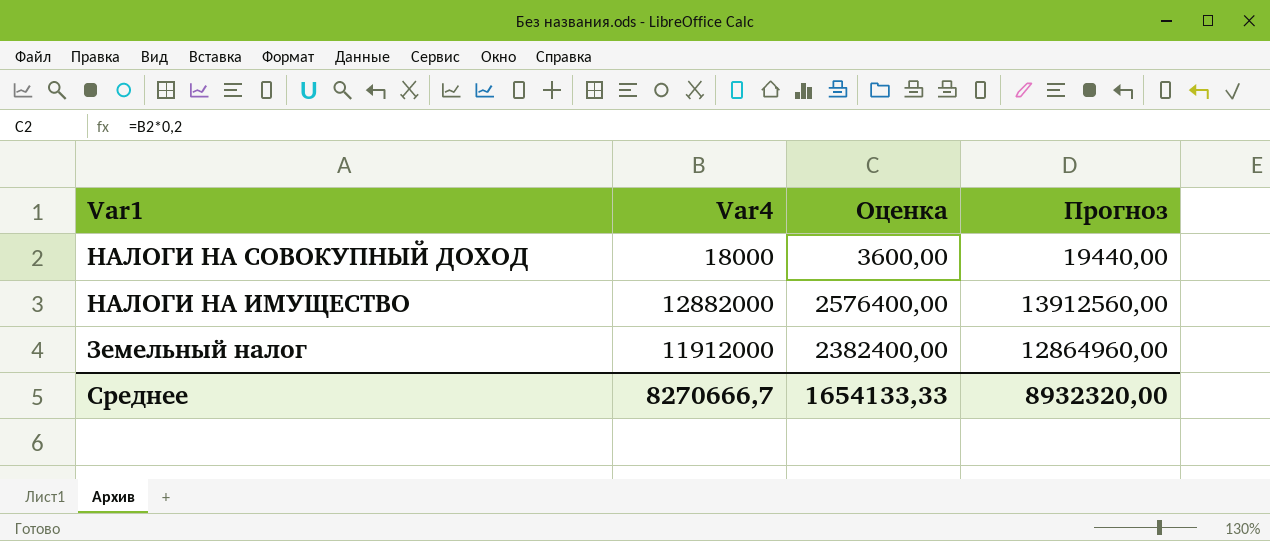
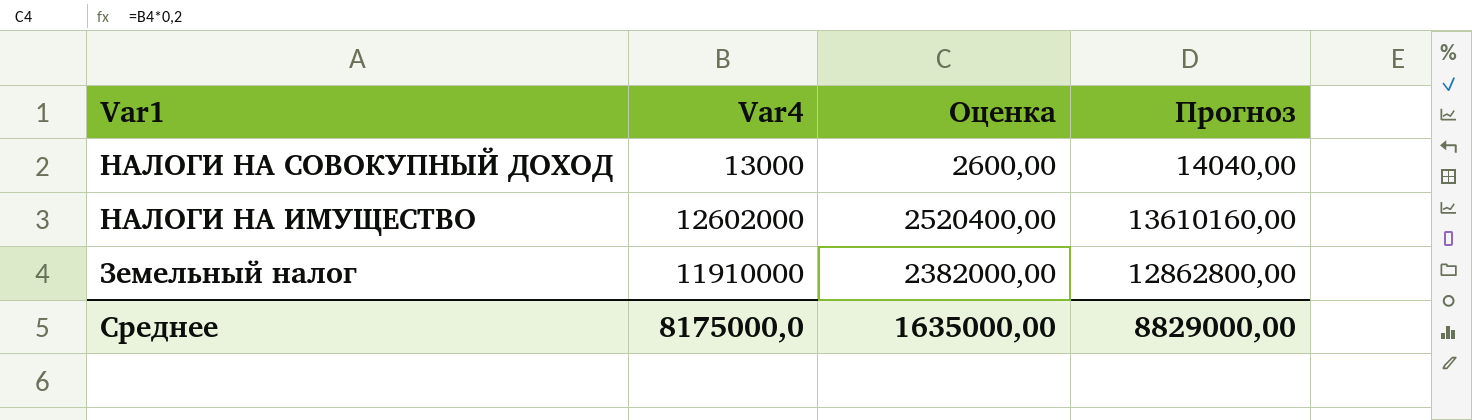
НАЛОГИ НА СОВОКУПНЫЙ ДОХОД | Var4: 18000 -> 13000
НАЛОГИ НА СОВОКУПНЫЙ ДОХОД | Оценка: 3600,00 -> 2600,00
НАЛОГИ НА СОВОКУПНЫЙ ДОХОД | Прогноз: 19440,00 -> 14040,00
НАЛОГИ НА ИМУЩЕСТВО | Var4: 12882000 -> 12602000
НАЛОГИ НА ИМУЩЕСТВО | Оценка: 2576400,00 -> 2520400,00
НАЛОГИ НА ИМУЩЕСТВО | Прогноз: 13912560,00 -> 13610160,00
Земельный налог | Var4: 11912000 -> 11910000
Земельный налог | Оценка: 2382400,00 -> 2382000,00
Земельный налог | Прогноз: 12864960,00 -> 12862800,00
Среднее | Var4: 8270666,7 -> 8175000,0
Среднее | Оценка: 1654133,33 -> 1635000,00
Среднее | Прогноз: 8932320,00 -> 8829000,00

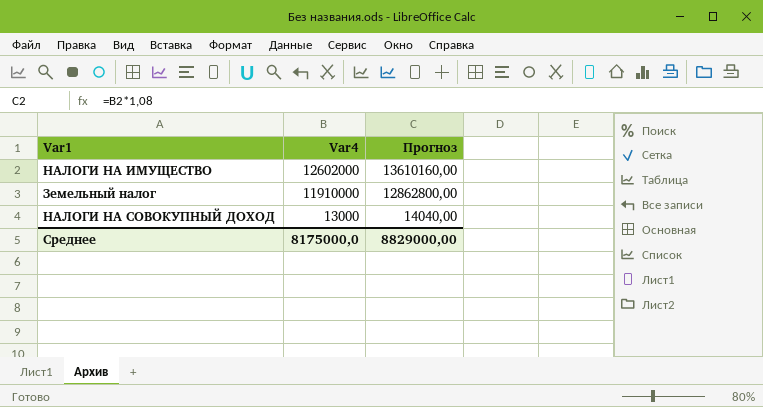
row order: Var1 descending -> Var4 descending
column Оценка | formula: [Var4] * 0,2 -> none

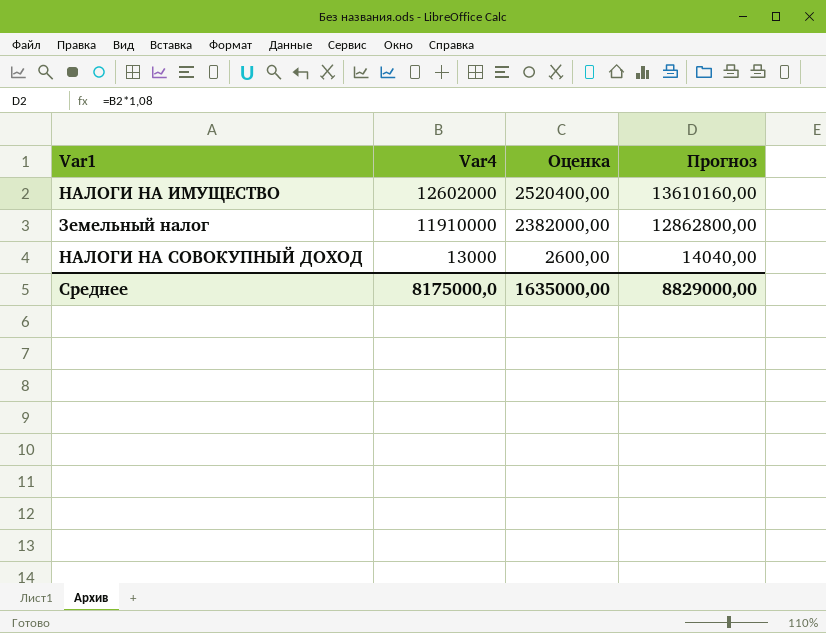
column Оценка | formula: none -> [Var4] * 0,2

